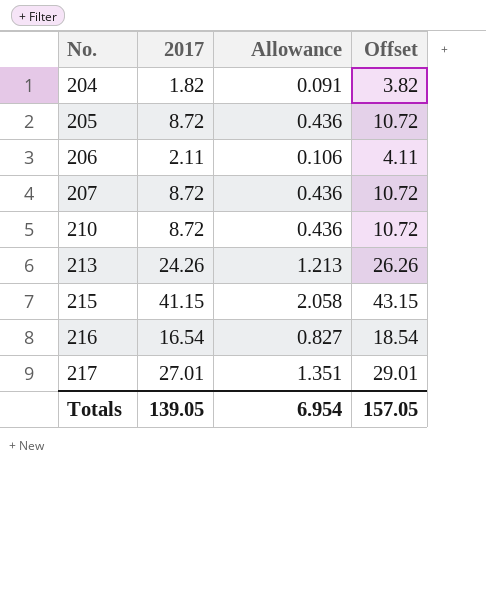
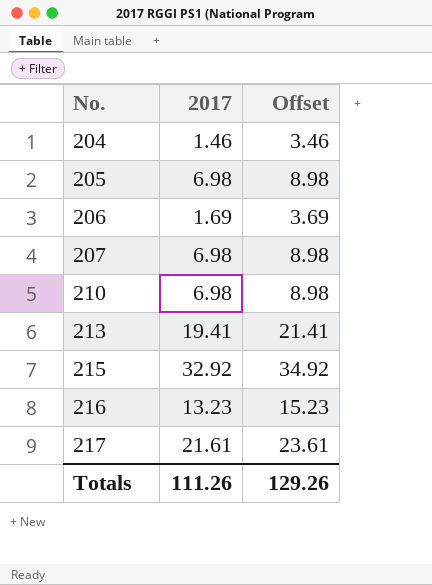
column Allowance | formula: [2017] * 0.05 -> none
204 | 2017: 1.82 -> 1.46
204 | Offset: 3.82 -> 3.46
205 | 2017: 8.72 -> 6.98
205 | Offset: 10.72 -> 8.98
206 | 2017: 2.11 -> 1.69
206 | Offset: 4.11 -> 3.69
207 | 2017: 8.72 -> 6.98
207 | Offset: 10.72 -> 8.98
210 | 2017: 8.72 -> 6.98
210 | Offset: 10.72 -> 8.98
213 | 2017: 24.26 -> 19.41
213 | Offset: 26.26 -> 21.41
215 | 2017: 41.15 -> 32.92
215 | Offset: 43.15 -> 34.92
216 | 2017: 16.54 -> 13.23
216 | Offset: 18.54 -> 15.23
217 | 2017: 27.01 -> 21.61
217 | Offset: 29.01 -> 23.61
Totals | 2017: 139.05 -> 111.26
Totals | Offset: 157.05 -> 129.26

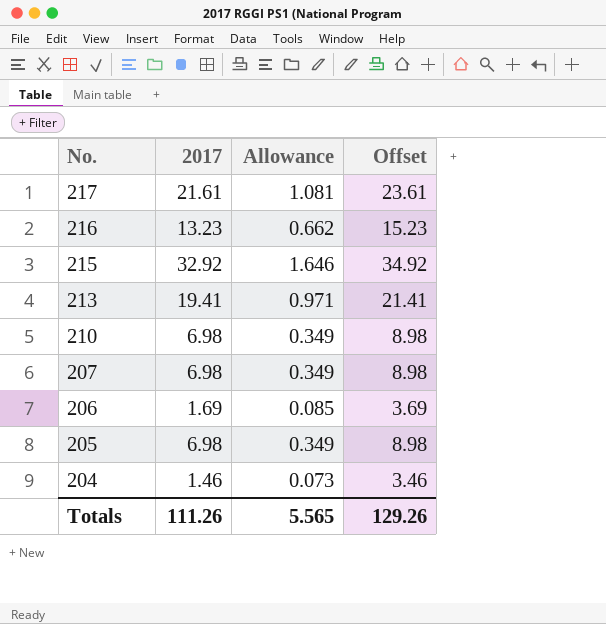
row order: No. ascending -> No. descending
column Allowance | formula: none -> [2017] * 0.05

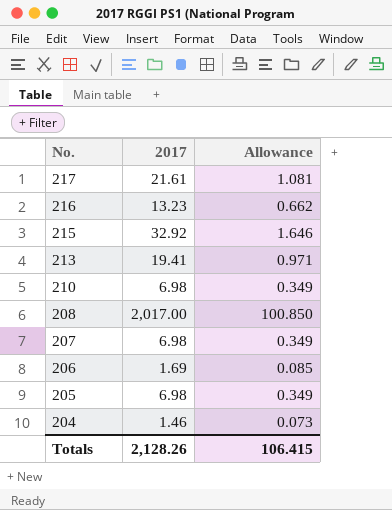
column Offset | formula: [2017] + 2 -> none
row 208: none -> 2,017.00 | 100.850
Totals | 2017: 111.26 -> 2,128.26
Totals | Allowance: 5.565 -> 106.415

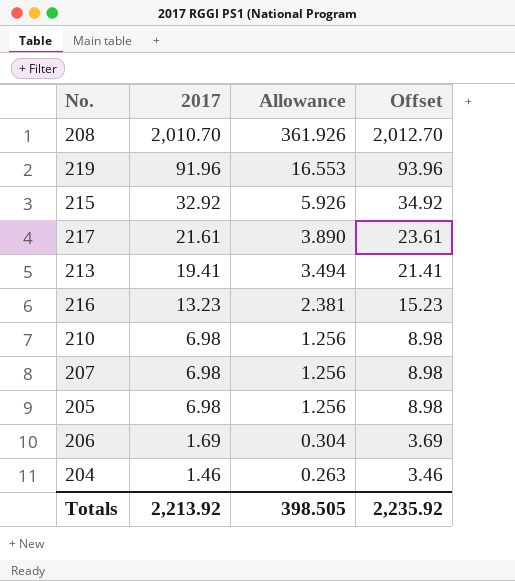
row order: No. descending -> 2017 descending
column Allowance | formula: [2017] * 0.05 -> [2017] * 0.18
column Offset | formula: none -> [2017] + 2
208 | 2017: 2,017.00 -> 2,010.70
row 219: none -> 91.96 | 16.553 | 93.96
Totals | 2017: 2,128.26 -> 2,213.92
Totals | Allowance: 106.415 -> 398.505

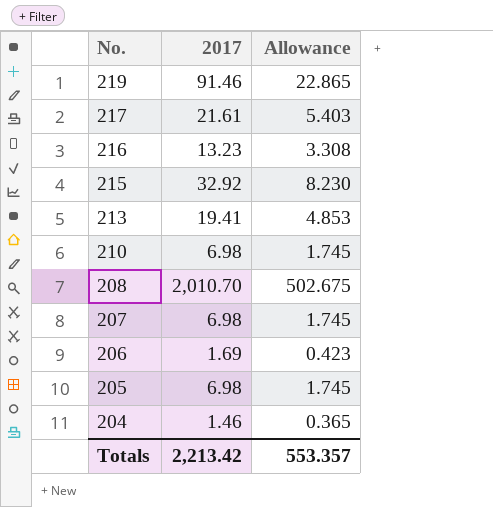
row order: 2017 descending -> No. descending
column Offset | formula: [2017] + 2 -> none
column Allowance | formula: [2017] * 0.18 -> [2017] * 0.25
219 | 2017: 91.96 -> 91.46
Totals | 2017: 2,213.92 -> 2,213.42
Totals | Allowance: 398.505 -> 553.357

